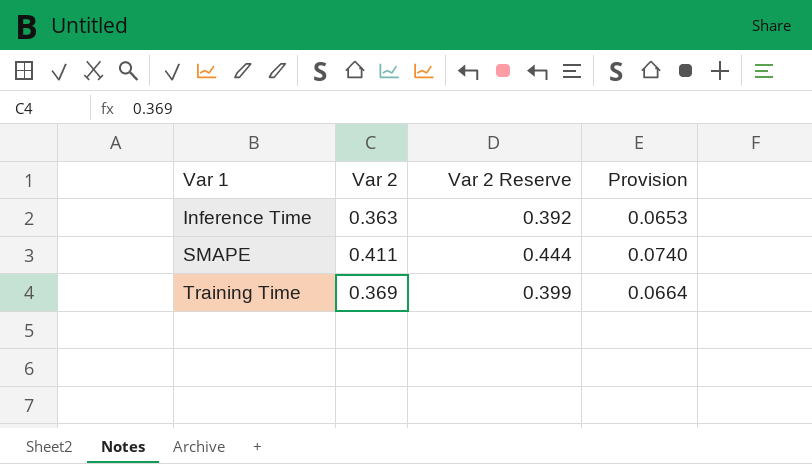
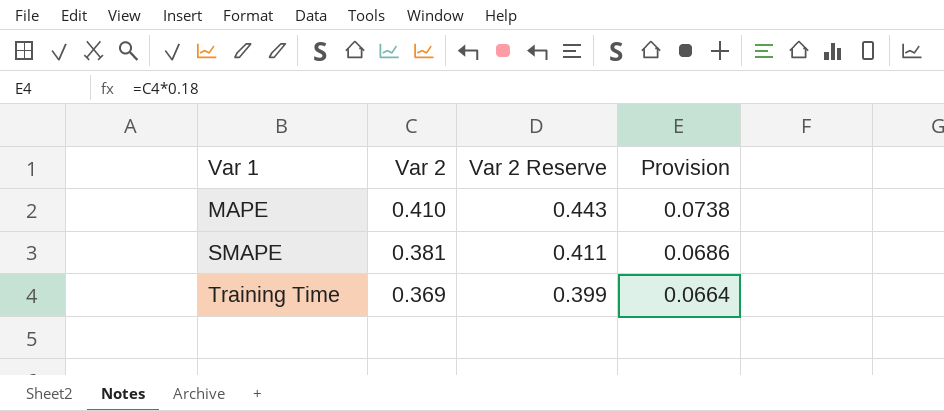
row Inference Time: 0.363 | 0.392 | 0.0653 -> none
row MAPE: none -> 0.410 | 0.443 | 0.0738
SMAPE | Var 2: 0.411 -> 0.381
SMAPE | Var 2 Reserve: 0.444 -> 0.411
SMAPE | Provision: 0.0740 -> 0.0686

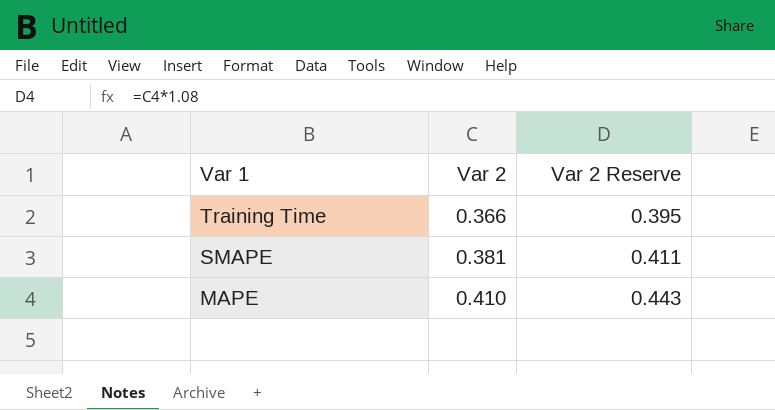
row order: Var 1 ascending -> Var 1 descending
column Provision | formula: [Var 2] * 0.18 -> none
Training Time | Var 2: 0.369 -> 0.366
Training Time | Var 2 Reserve: 0.399 -> 0.395

